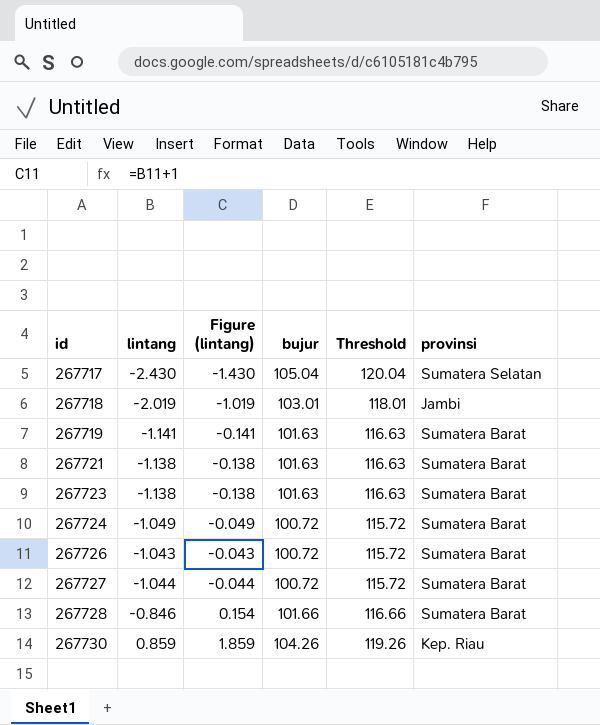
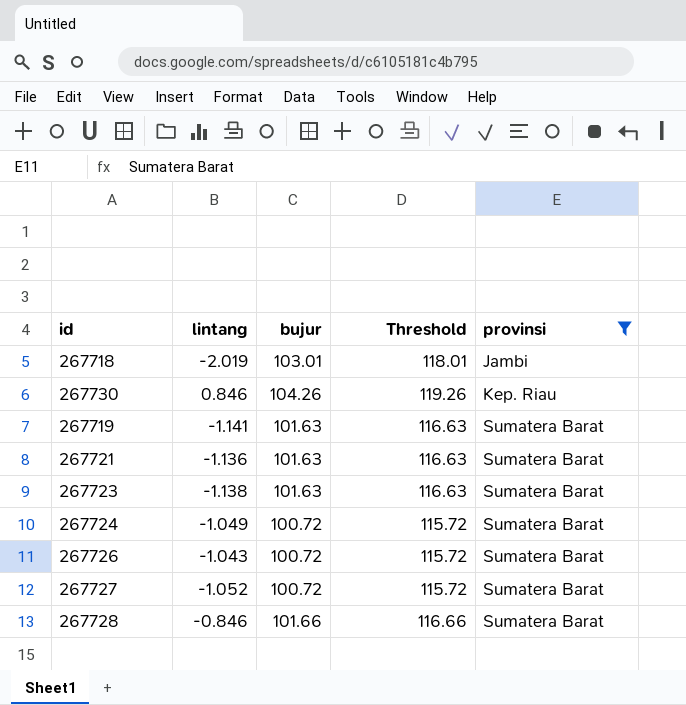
filter: none -> provinsi != Sumatera Selatan
row order: id ascending -> provinsi ascending
column Figure (lintang) | formula: [lintang] + 1 -> none
267730 | lintang: 0.859 -> 0.846
267721 | lintang: -1.138 -> -1.136
267727 | lintang: -1.044 -> -1.052

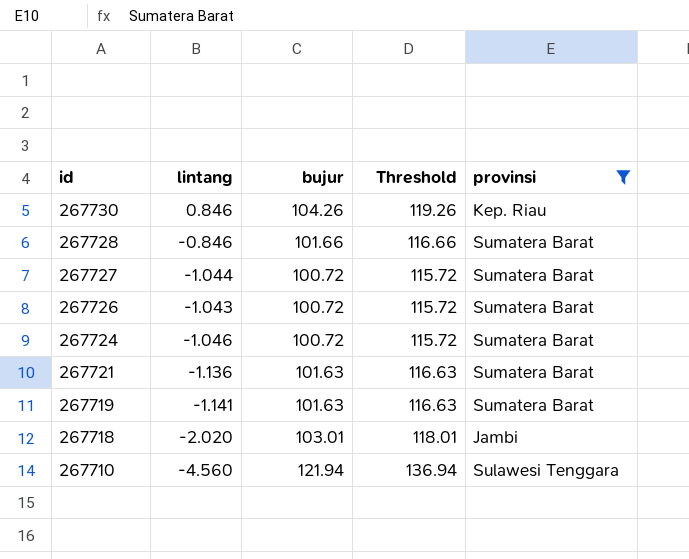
row order: provinsi ascending -> id descending
row 267723: -1.138 | 101.63 | 116.63 | Sumatera Barat -> none
267727 | lintang: -1.052 -> -1.044
267724 | lintang: -1.049 -> -1.046
267718 | lintang: -2.019 -> -2.020
row 267710: none -> -4.560 | 121.94 | 136.94 | Sulawesi Tenggara

